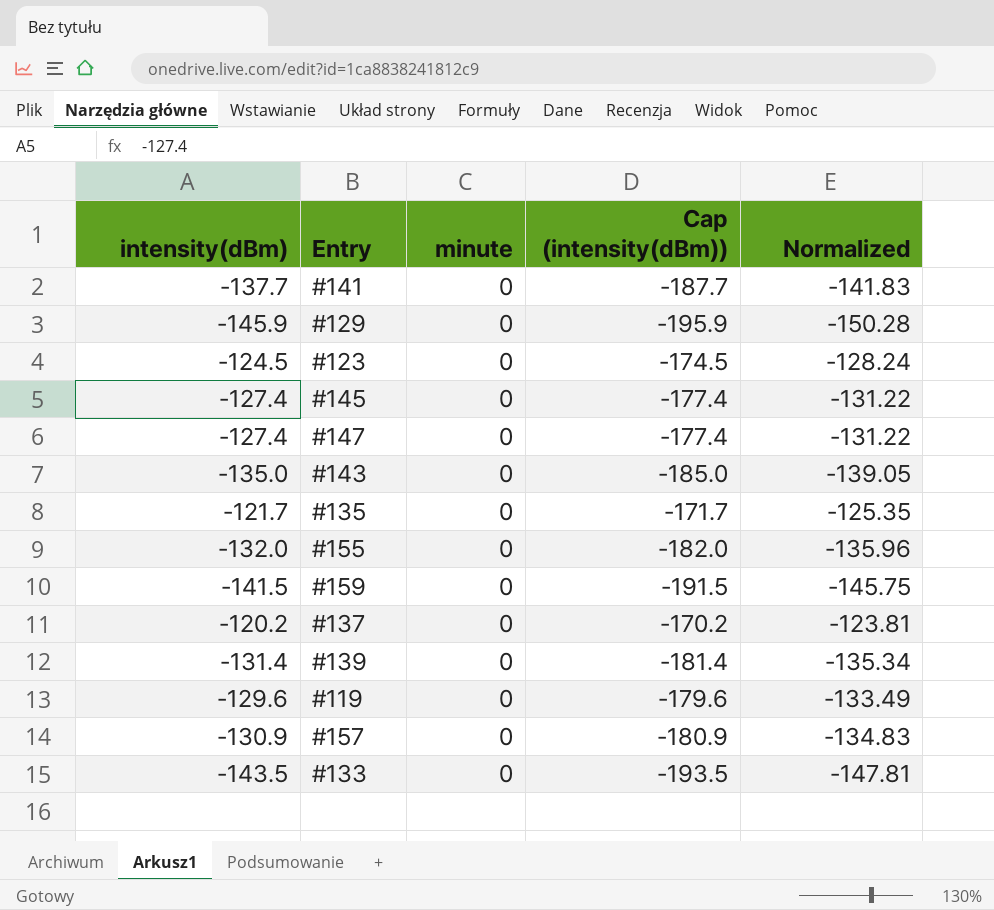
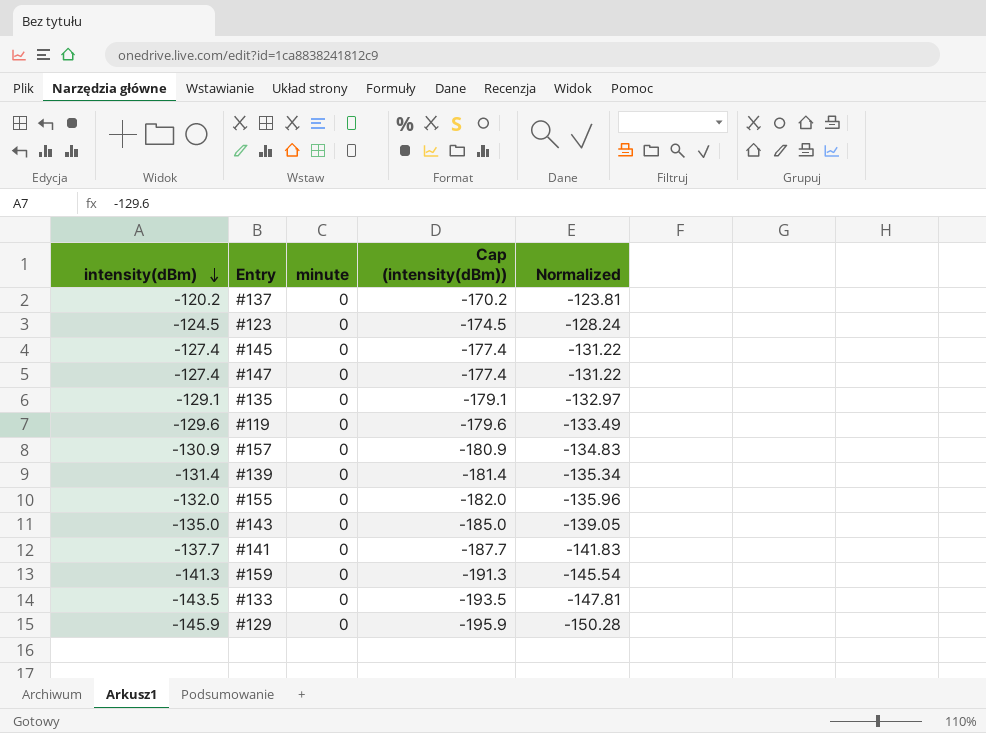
row order: none -> intensity(dBm) descending
#135 | intensity(dBm): -121.7 -> -129.1
#135 | Cap (intensity(dBm)): -171.7 -> -179.1
#135 | Normalized: -125.35 -> -132.97
#159 | intensity(dBm): -141.5 -> -141.3
#159 | Cap (intensity(dBm)): -191.5 -> -191.3
#159 | Normalized: -145.75 -> -145.54

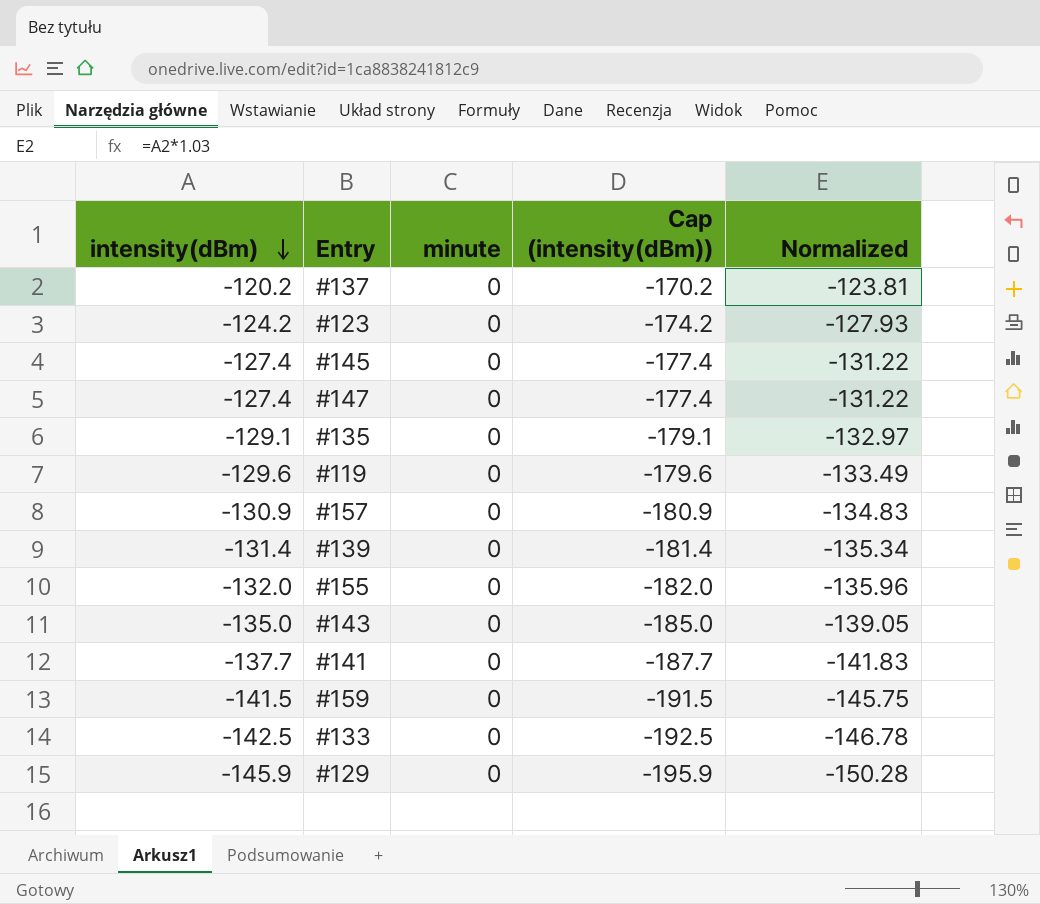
#123 | intensity(dBm): -124.5 -> -124.2
#123 | Cap (intensity(dBm)): -174.5 -> -174.2
#123 | Normalized: -128.24 -> -127.93
#159 | intensity(dBm): -141.3 -> -141.5
#159 | Cap (intensity(dBm)): -191.3 -> -191.5
#159 | Normalized: -145.54 -> -145.75
#133 | intensity(dBm): -143.5 -> -142.5
#133 | Cap (intensity(dBm)): -193.5 -> -192.5
#133 | Normalized: -147.81 -> -146.78

